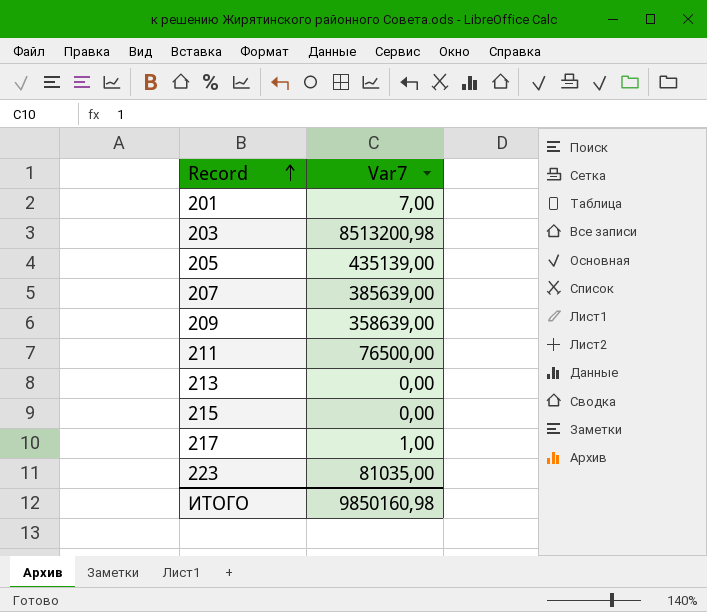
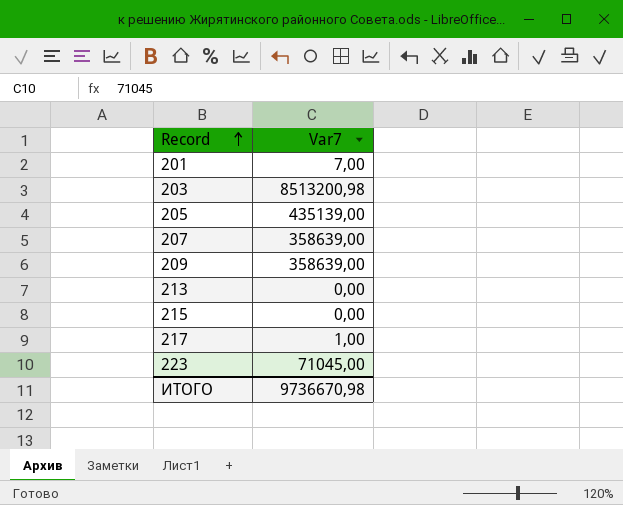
row 211: 76500,00 -> none
207 | Var7: 385639,00 -> 358639,00
223 | Var7: 81035,00 -> 71045,00
ИТОГО | Var7: 9850160,98 -> 9736670,98

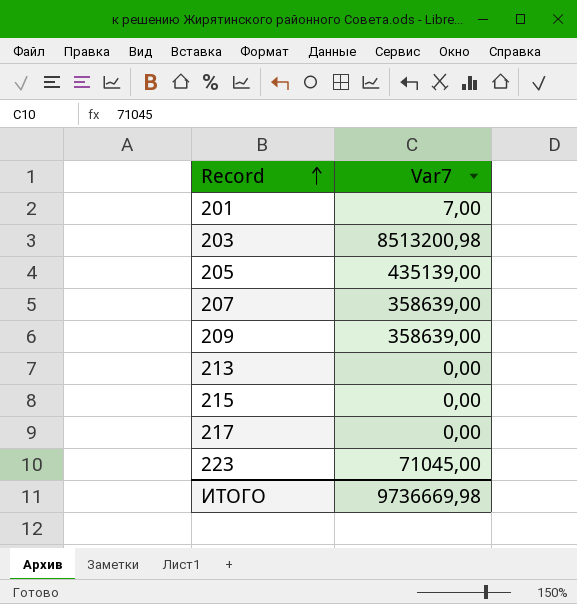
217 | Var7: 1,00 -> 0,00
ИТОГО | Var7: 9736670,98 -> 9736669,98

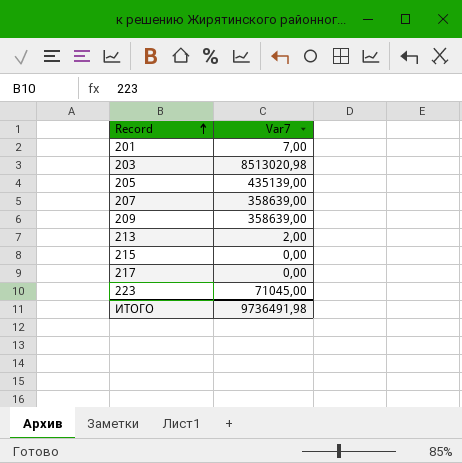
203 | Var7: 8513200,98 -> 8513020,98
213 | Var7: 0,00 -> 2,00
ИТОГО | Var7: 9736669,98 -> 9736491,98

